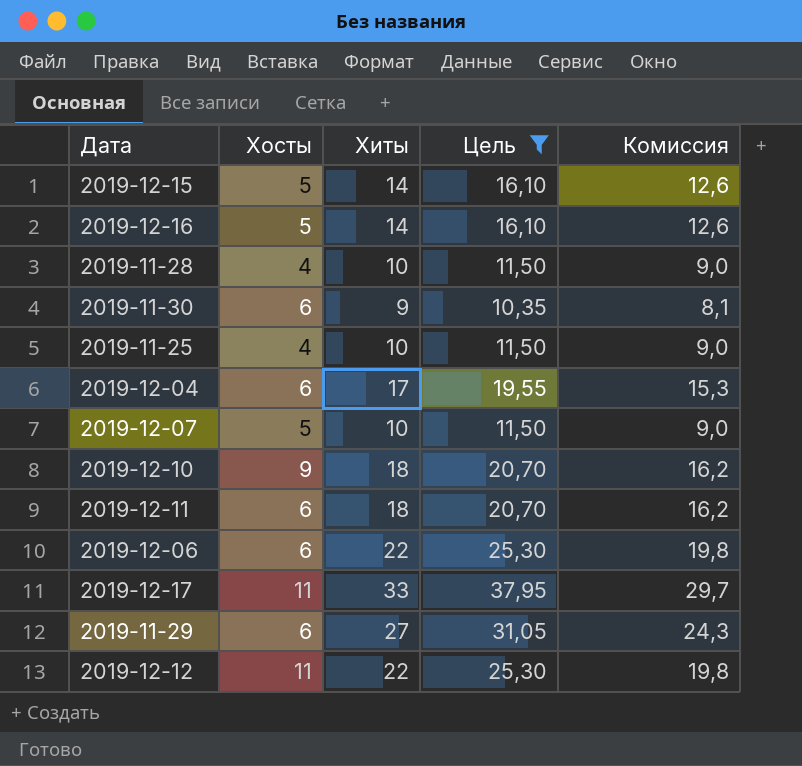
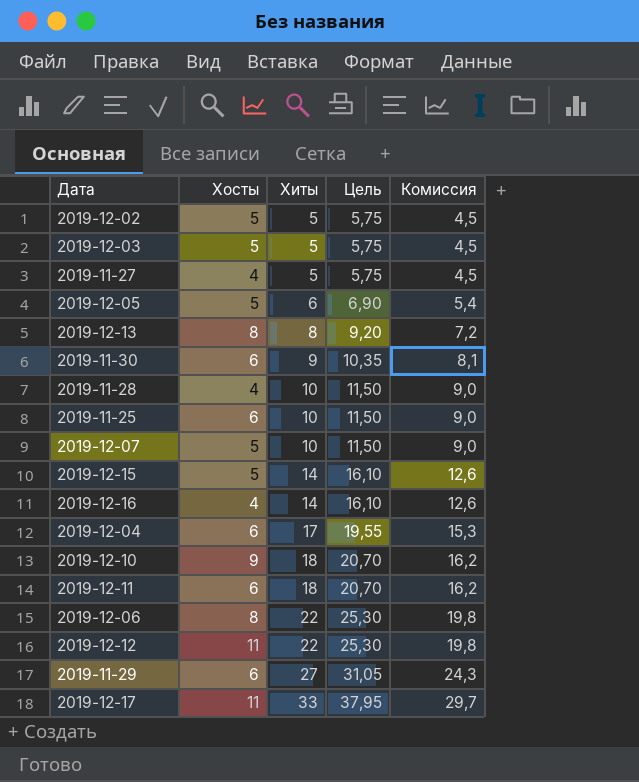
filter: Цель >= 10,35 -> none
row order: none -> Хиты ascending
2019-11-25 | Хосты: 4 -> 6
2019-12-16 | Хосты: 5 -> 4
2019-12-06 | Хосты: 6 -> 8

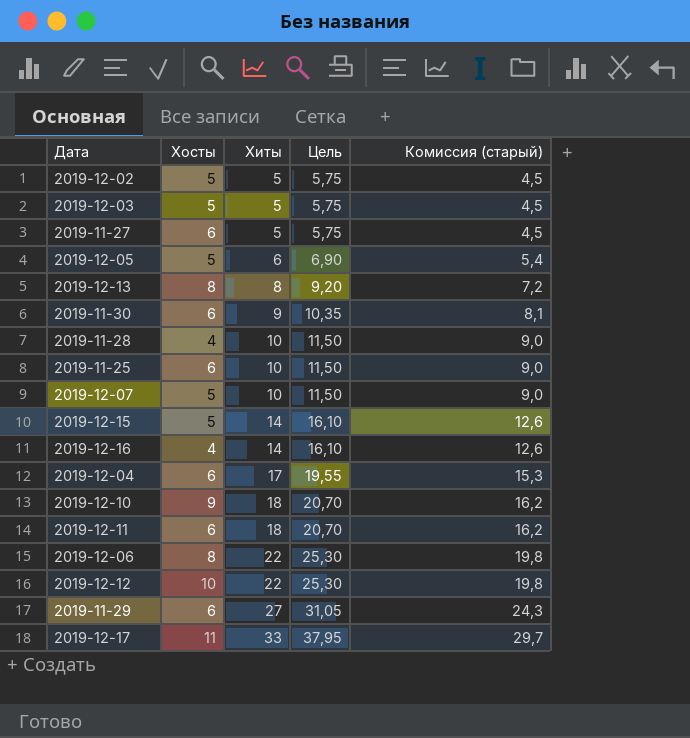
column name: Комиссия -> Комиссия (старый)
2019-11-27 | Хосты: 4 -> 6
2019-12-12 | Хосты: 11 -> 10

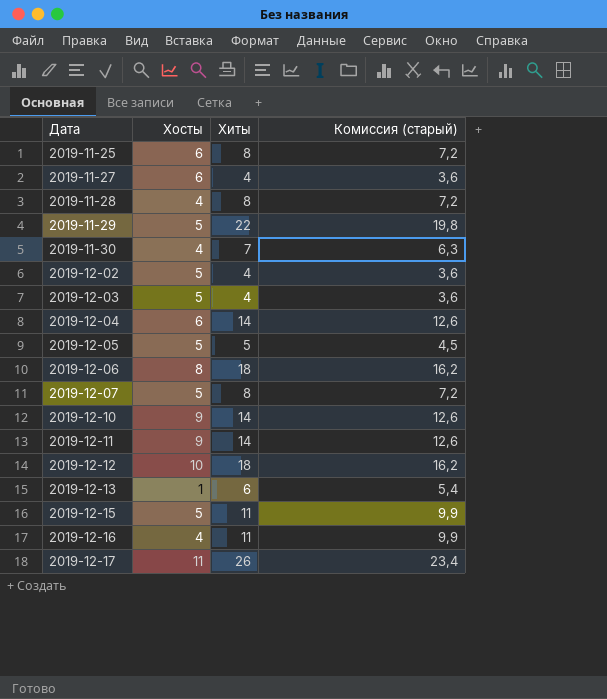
row order: Хиты ascending -> Дата ascending
column Цель | formula: [Хиты] * 1,15 -> none
2019-11-25 | Хиты: 10 -> 8
2019-11-25 | Комиссия (старый): 9,0 -> 7,2
2019-11-27 | Хиты: 5 -> 4
2019-11-27 | Комиссия (старый): 4,5 -> 3,6
2019-11-28 | Хиты: 10 -> 8
2019-11-28 | Комиссия (старый): 9,0 -> 7,2
2019-11-29 | Хосты: 6 -> 5
2019-11-29 | Хиты: 27 -> 22
2019-11-29 | Комиссия (старый): 24,3 -> 19,8
2019-11-30 | Хосты: 6 -> 4
2019-11-30 | Хиты: 9 -> 7
2019-11-30 | Комиссия (старый): 8,1 -> 6,3
2019-12-02 | Хиты: 5 -> 4
2019-12-02 | Комиссия (старый): 4,5 -> 3,6
2019-12-03 | Хиты: 5 -> 4
2019-12-03 | Комиссия (старый): 4,5 -> 3,6
2019-12-04 | Хиты: 17 -> 14
2019-12-04 | Комиссия (старый): 15,3 -> 12,6
2019-12-05 | Хиты: 6 -> 5
2019-12-05 | Комиссия (старый): 5,4 -> 4,5
2019-12-06 | Хиты: 22 -> 18
2019-12-06 | Комиссия (старый): 19,8 -> 16,2
2019-12-07 | Хиты: 10 -> 8
2019-12-07 | Комиссия (старый): 9,0 -> 7,2
2019-12-10 | Хиты: 18 -> 14
2019-12-10 | Комиссия (старый): 16,2 -> 12,6
2019-12-11 | Хосты: 6 -> 9
2019-12-11 | Хиты: 18 -> 14
2019-12-11 | Комиссия (старый): 16,2 -> 12,6
2019-12-12 | Хиты: 22 -> 18
2019-12-12 | Комиссия (старый): 19,8 -> 16,2
2019-12-13 | Хосты: 8 -> 1
2019-12-13 | Хиты: 8 -> 6
2019-12-13 | Комиссия (старый): 7,2 -> 5,4
2019-12-15 | Хиты: 14 -> 11
2019-12-15 | Комиссия (старый): 12,6 -> 9,9
2019-12-16 | Хиты: 14 -> 11
2019-12-16 | Комиссия (старый): 12,6 -> 9,9
2019-12-17 | Хиты: 33 -> 26
2019-12-17 | Комиссия (старый): 29,7 -> 23,4

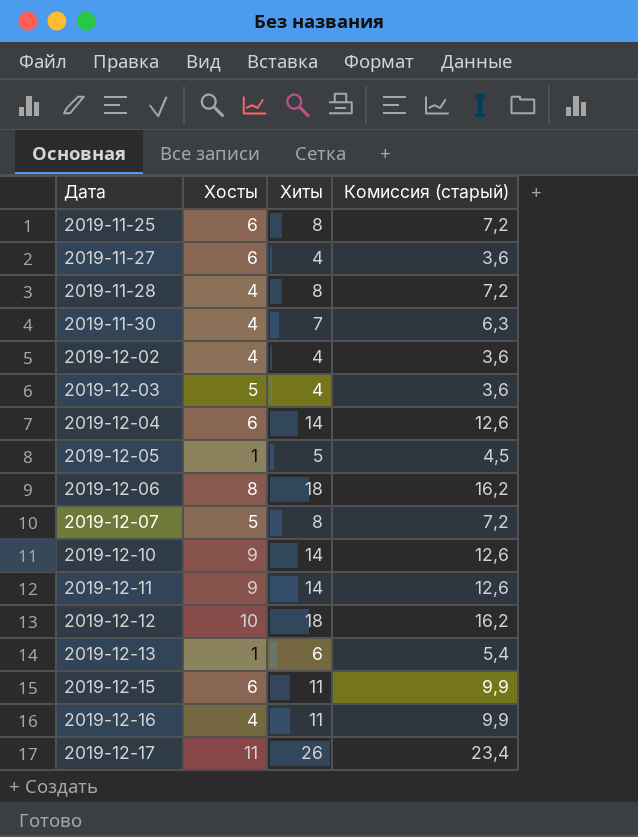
row 2019-11-29: 5 | 22 | 19,8 -> none
2019-12-02 | Хосты: 5 -> 4
2019-12-05 | Хосты: 5 -> 1
2019-12-15 | Хосты: 5 -> 6

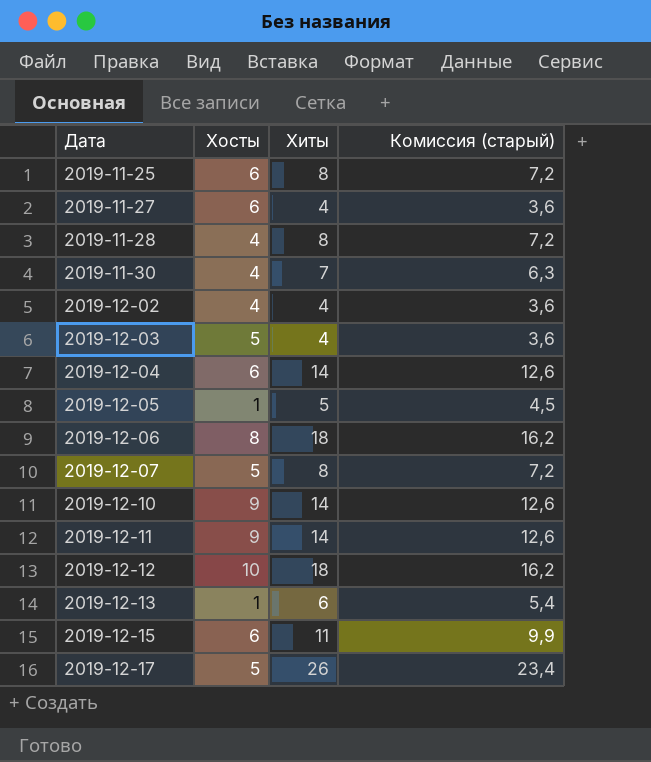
row 2019-12-16: 4 | 11 | 9,9 -> none
2019-12-17 | Хосты: 11 -> 5

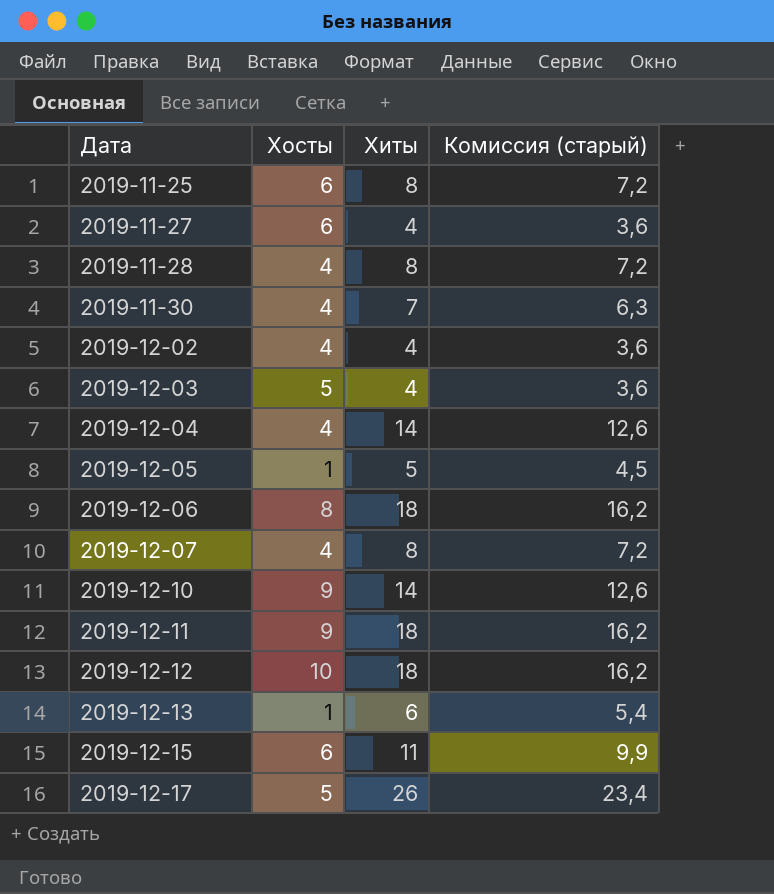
2019-12-04 | Хосты: 6 -> 4
2019-12-07 | Хосты: 5 -> 4
2019-12-11 | Хиты: 14 -> 18
2019-12-11 | Комиссия (старый): 12,6 -> 16,2

